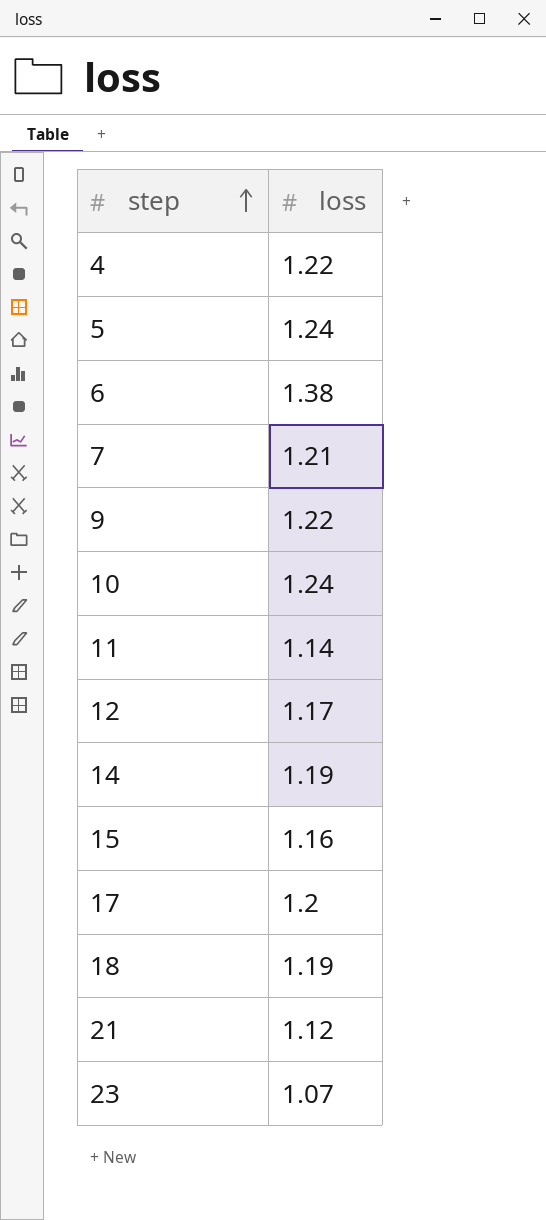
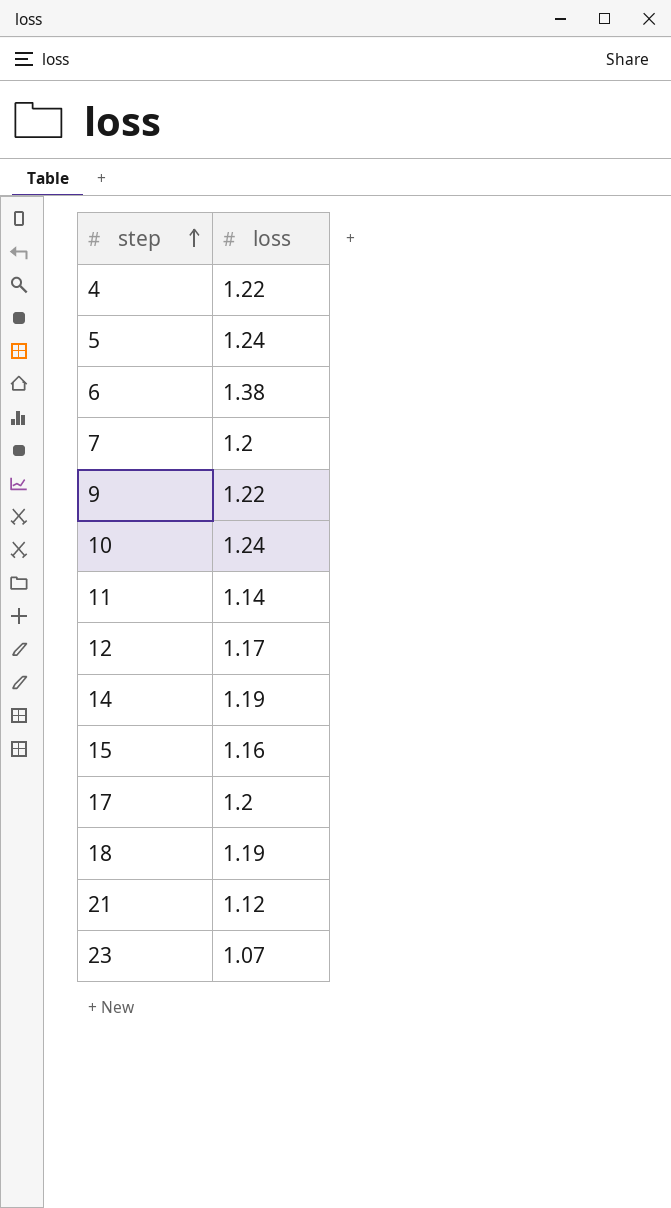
7 | loss: 1.21 -> 1.2

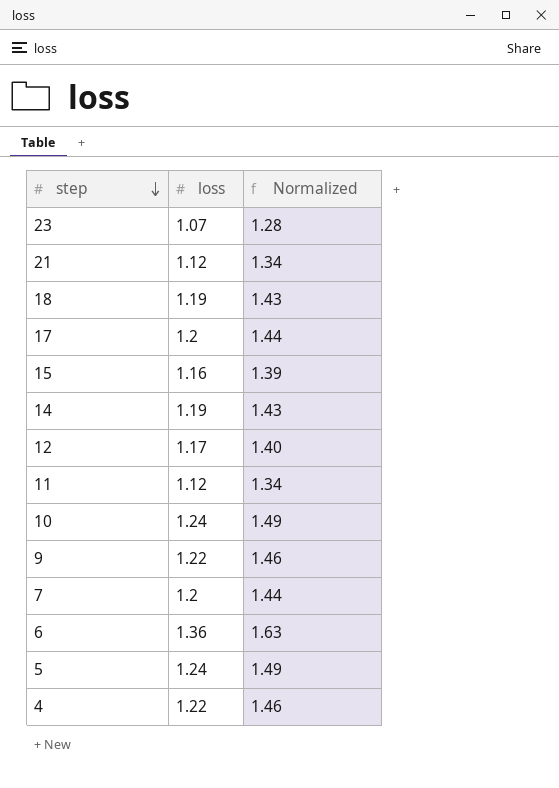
row order: step ascending -> step descending
column Normalized | formula: none -> [loss] * 1.2
11 | loss: 1.14 -> 1.12
6 | loss: 1.38 -> 1.36

